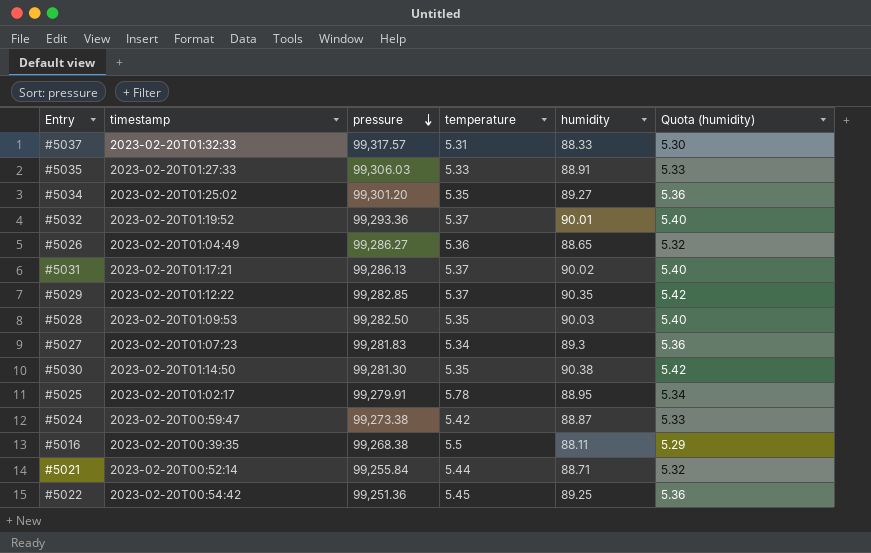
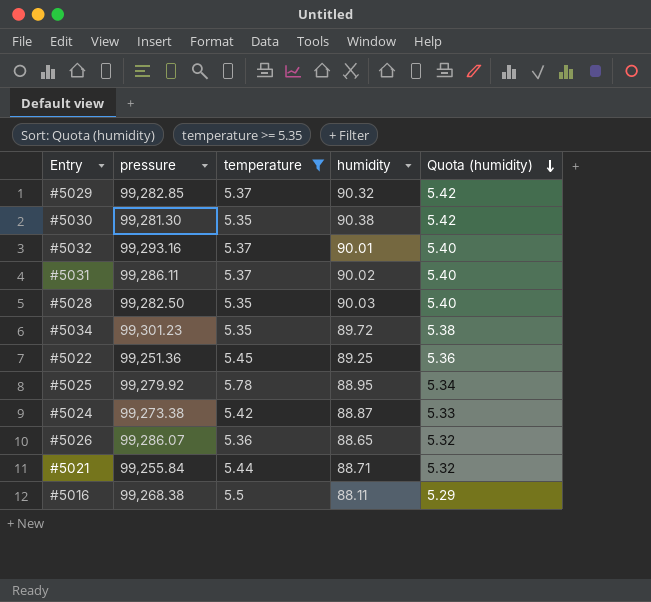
filter: none -> temperature >= 5.35
row order: pressure descending -> Quota (humidity) descending
column timestamp | position: 2 -> none
#5029 | humidity: 90.35 -> 90.32
#5032 | pressure: 99,293.36 -> 99,293.16
#5031 | pressure: 99,286.13 -> 99,286.11
#5034 | pressure: 99,301.20 -> 99,301.23
#5034 | humidity: 89.27 -> 89.72
#5034 | Quota (humidity): 5.36 -> 5.38
#5025 | pressure: 99,279.91 -> 99,279.92
#5026 | pressure: 99,286.27 -> 99,286.07

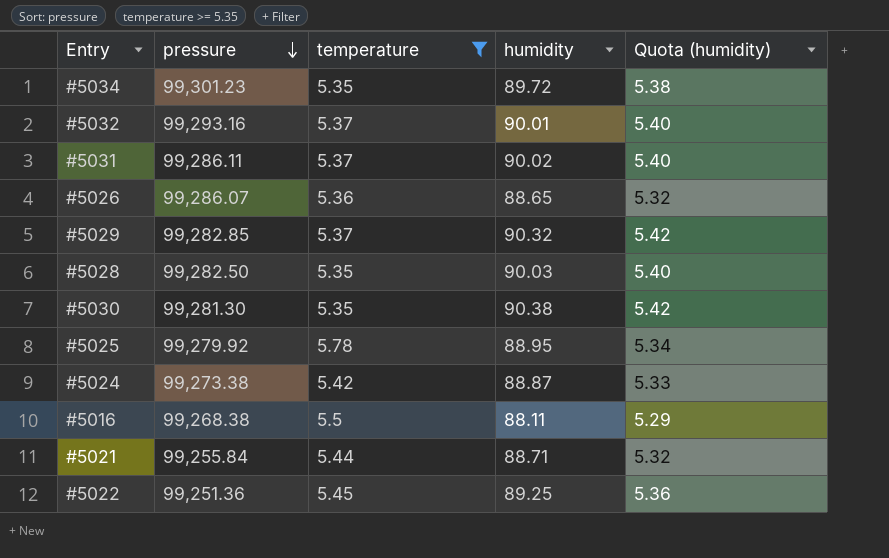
row order: Quota (humidity) descending -> pressure descending

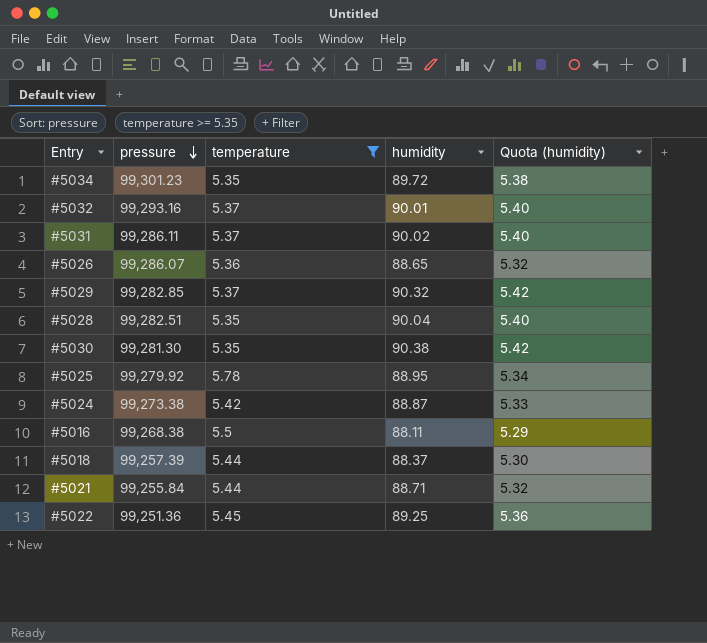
#5028 | pressure: 99,282.50 -> 99,282.51
#5028 | humidity: 90.03 -> 90.04
row #5018: none -> 99,257.39 | 5.44 | 88.37 | 5.30

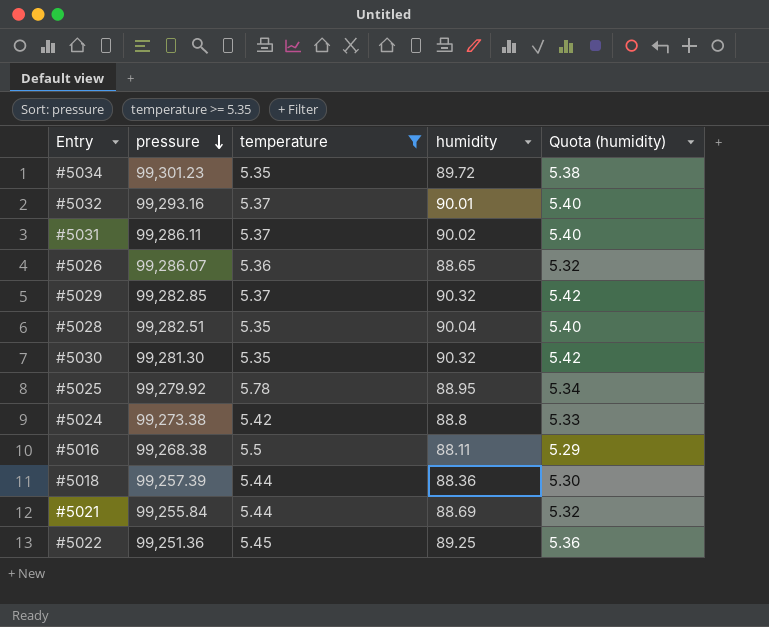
#5030 | humidity: 90.38 -> 90.32
#5024 | humidity: 88.87 -> 88.8
#5018 | humidity: 88.37 -> 88.36
#5021 | humidity: 88.71 -> 88.69

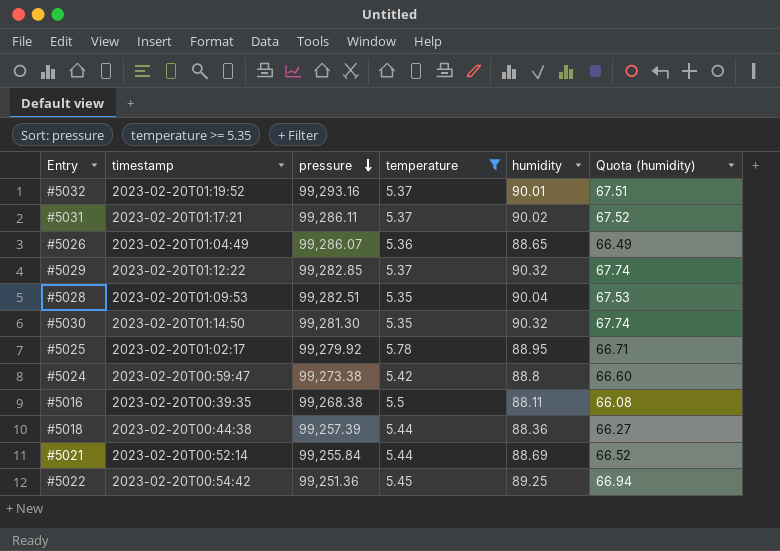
column timestamp | position: none -> 2
column Quota (humidity) | formula: [humidity] * 0.06 -> [humidity] * 0.75
row #5034: 99,301.23 | 5.35 | 89.72 | 5.38 -> none

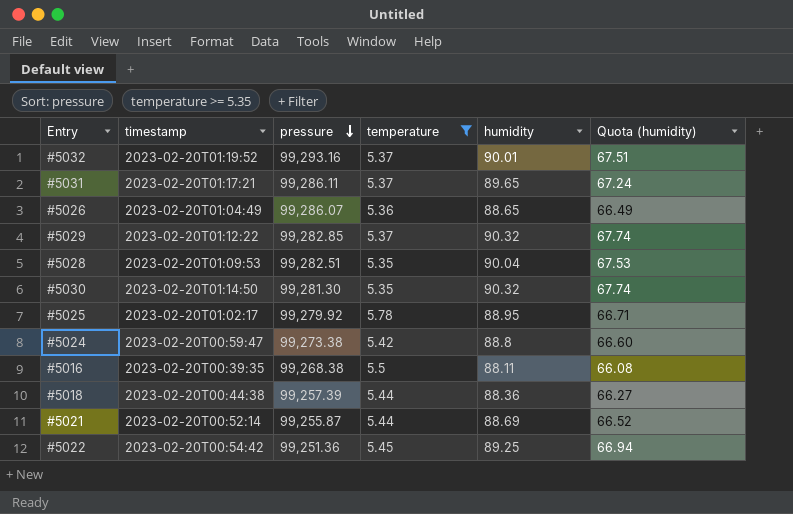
#5031 | humidity: 90.02 -> 89.65
#5031 | Quota (humidity): 67.52 -> 67.24
#5021 | pressure: 99,255.84 -> 99,255.87

